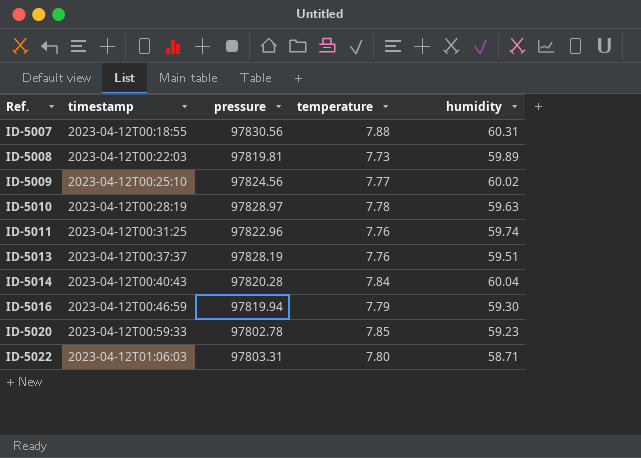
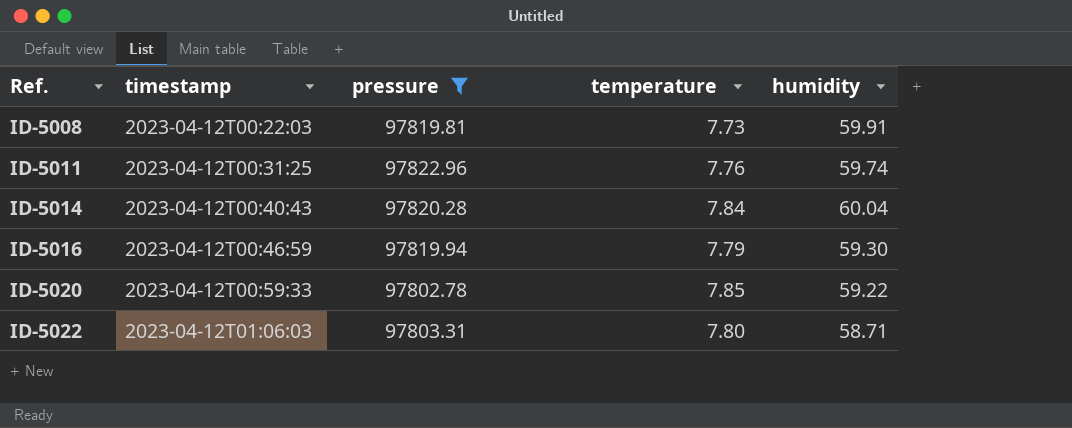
filter: none -> pressure <= 97822.96
ID-5008 | humidity: 59.89 -> 59.91
ID-5020 | humidity: 59.23 -> 59.22

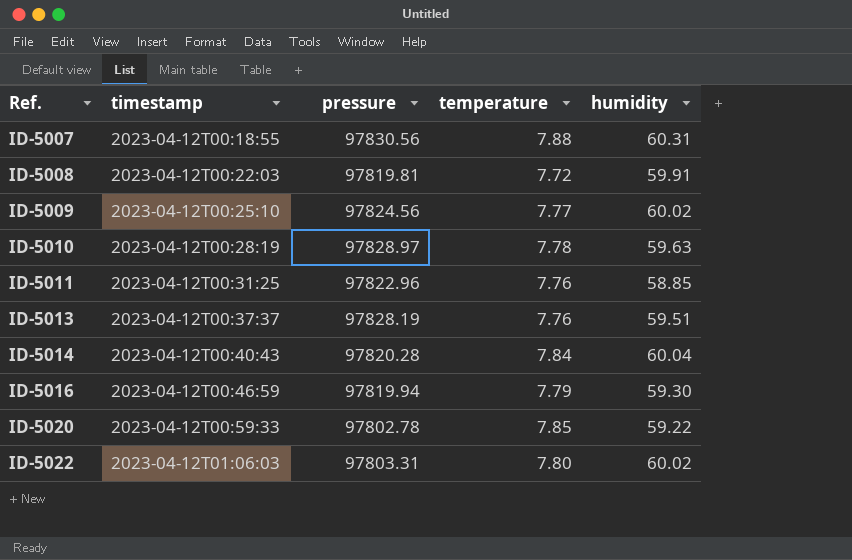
filter: pressure <= 97822.96 -> none
ID-5008 | temperature: 7.73 -> 7.72
ID-5011 | humidity: 59.74 -> 58.85
ID-5022 | humidity: 58.71 -> 60.02

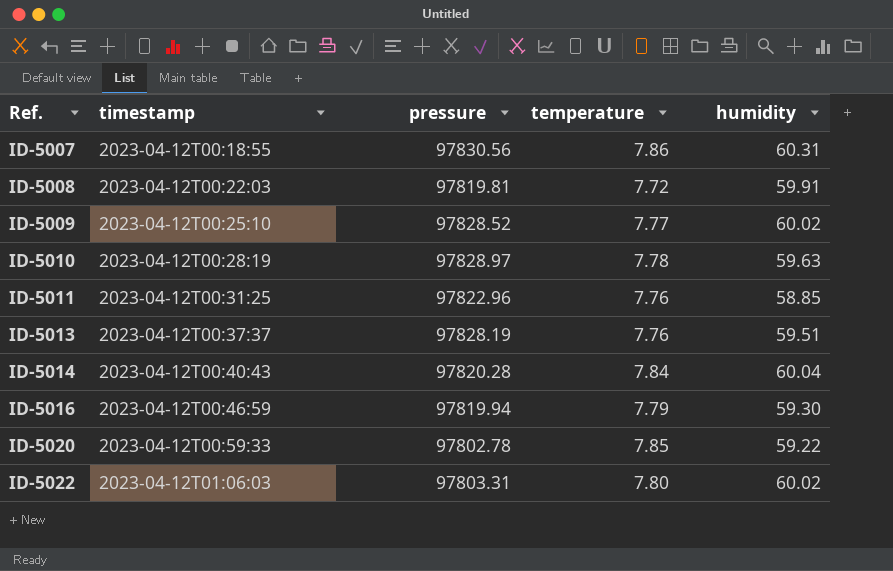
ID-5007 | temperature: 7.88 -> 7.86
ID-5009 | pressure: 97824.56 -> 97828.52

